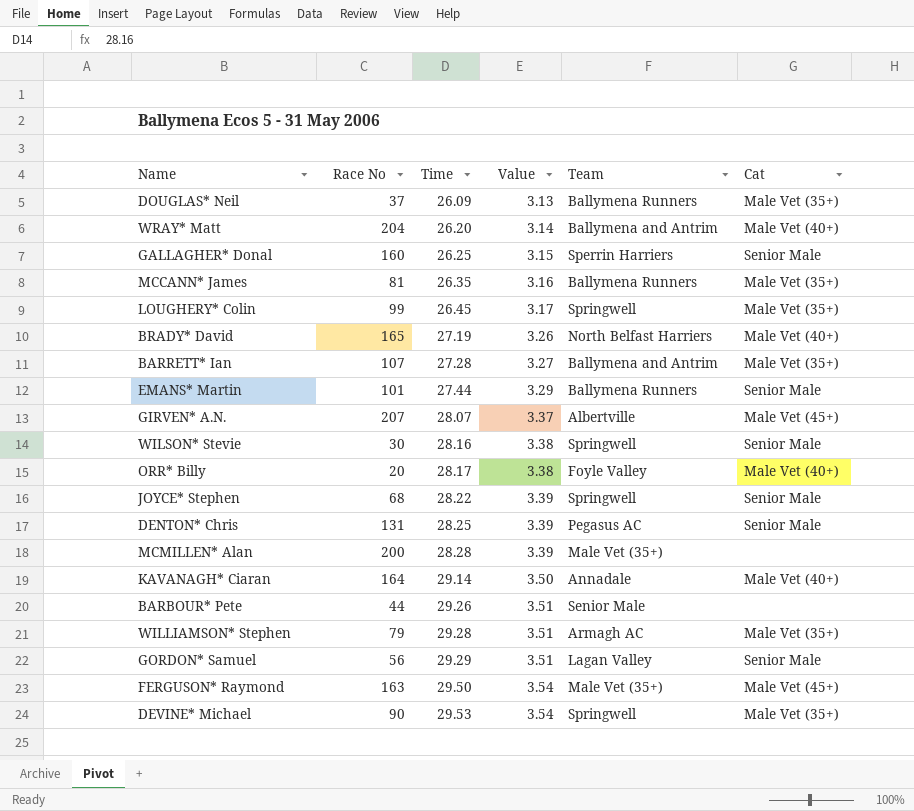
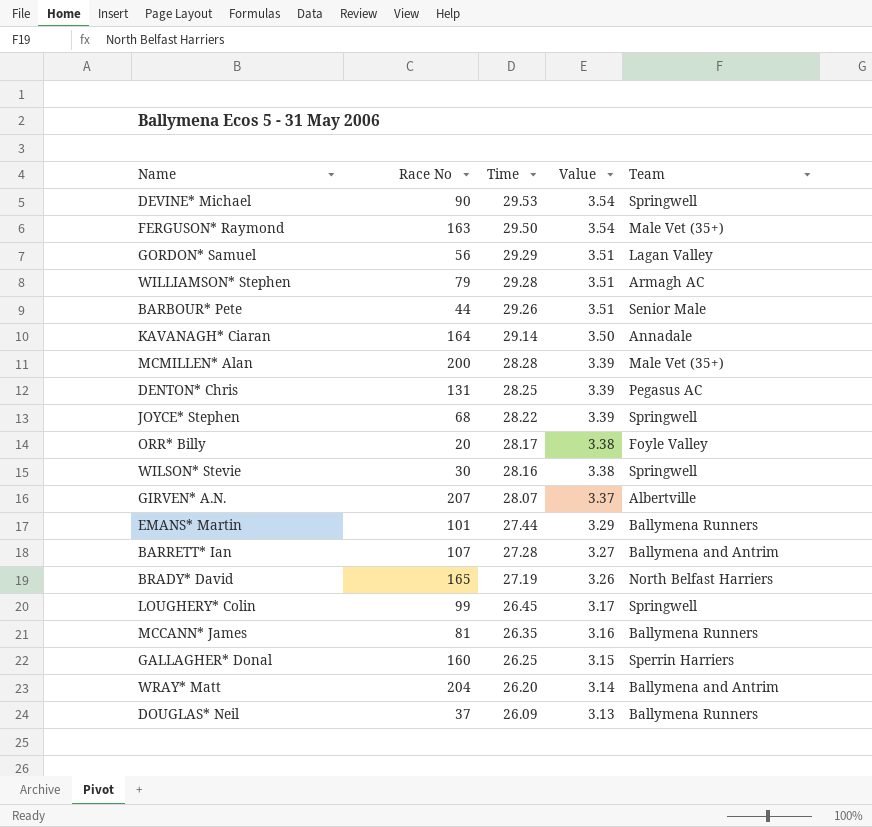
row order: Time ascending -> Time descending
column Cat | position: 6 -> none

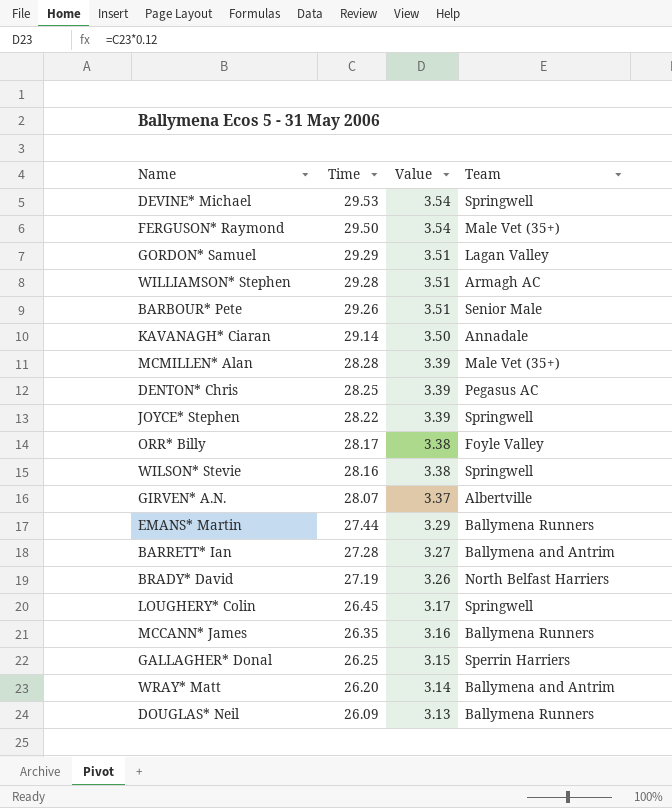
column Race No | position: 2 -> none

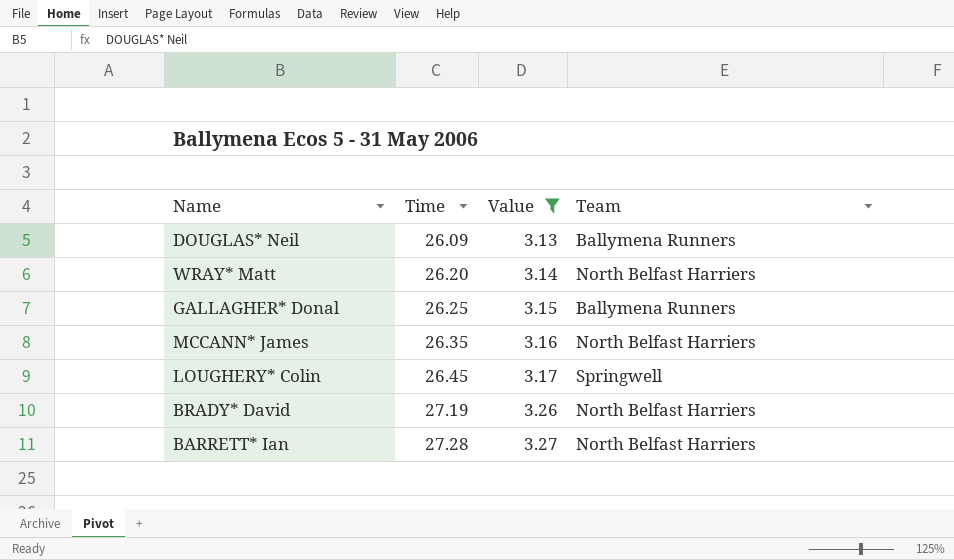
filter: none -> Value <= 3.27
row order: Time descending -> Time ascending
WRAY* Matt | Team: Ballymena and Antrim -> North Belfast Harriers
GALLAGHER* Donal | Team: Sperrin Harriers -> Ballymena Runners
MCCANN* James | Team: Ballymena Runners -> North Belfast Harriers
BARRETT* Ian | Team: Ballymena and Antrim -> North Belfast Harriers

